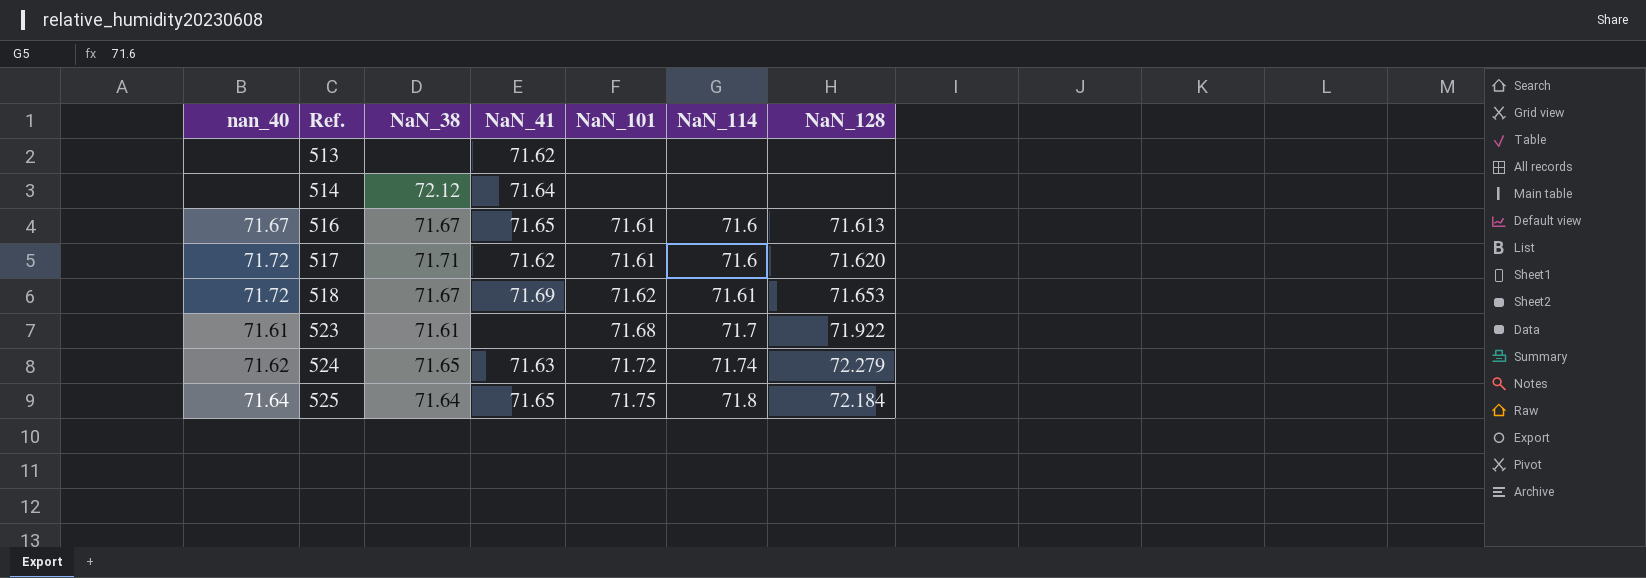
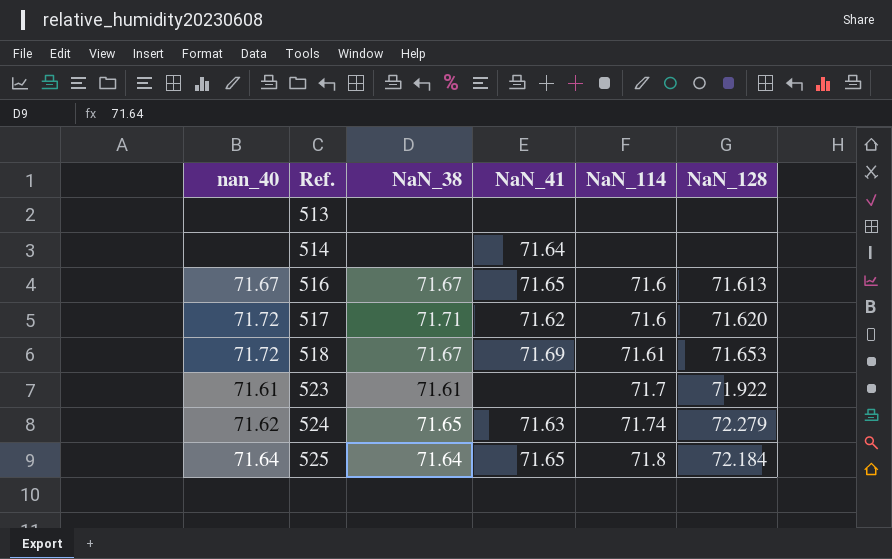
column NaN_101 | position: 5 -> none
513 | NaN_41: 71.62 -> none
514 | NaN_38: 72.12 -> none

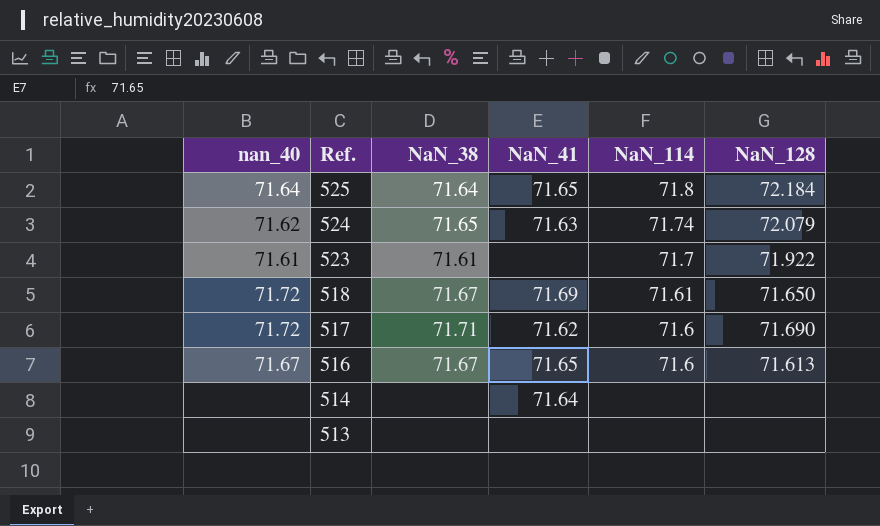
row order: Ref. ascending -> Ref. descending
524 | NaN_128: 72.279 -> 72.079
518 | NaN_128: 71.653 -> 71.650
517 | NaN_128: 71.620 -> 71.690

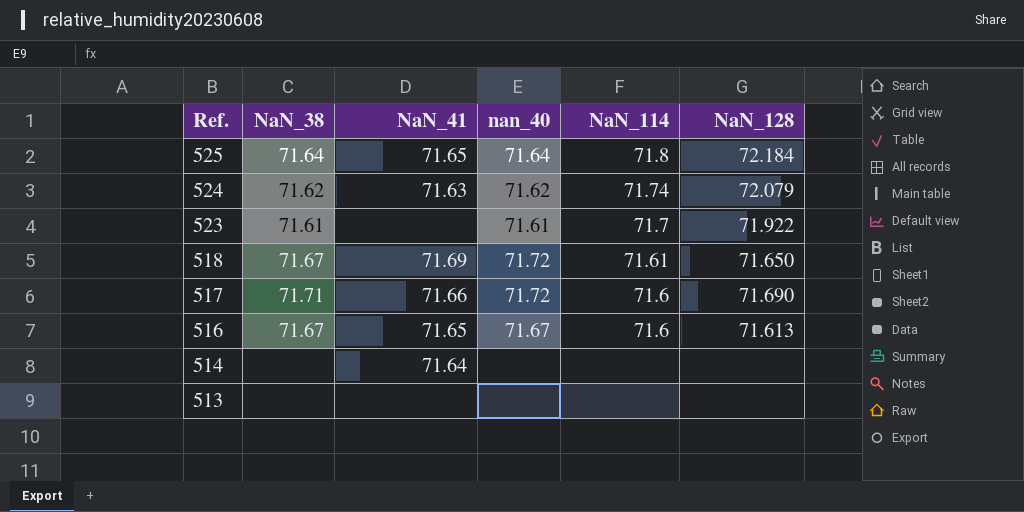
column nan_40 | position: 1 -> 4
524 | NaN_38: 71.65 -> 71.62
517 | NaN_41: 71.62 -> 71.66

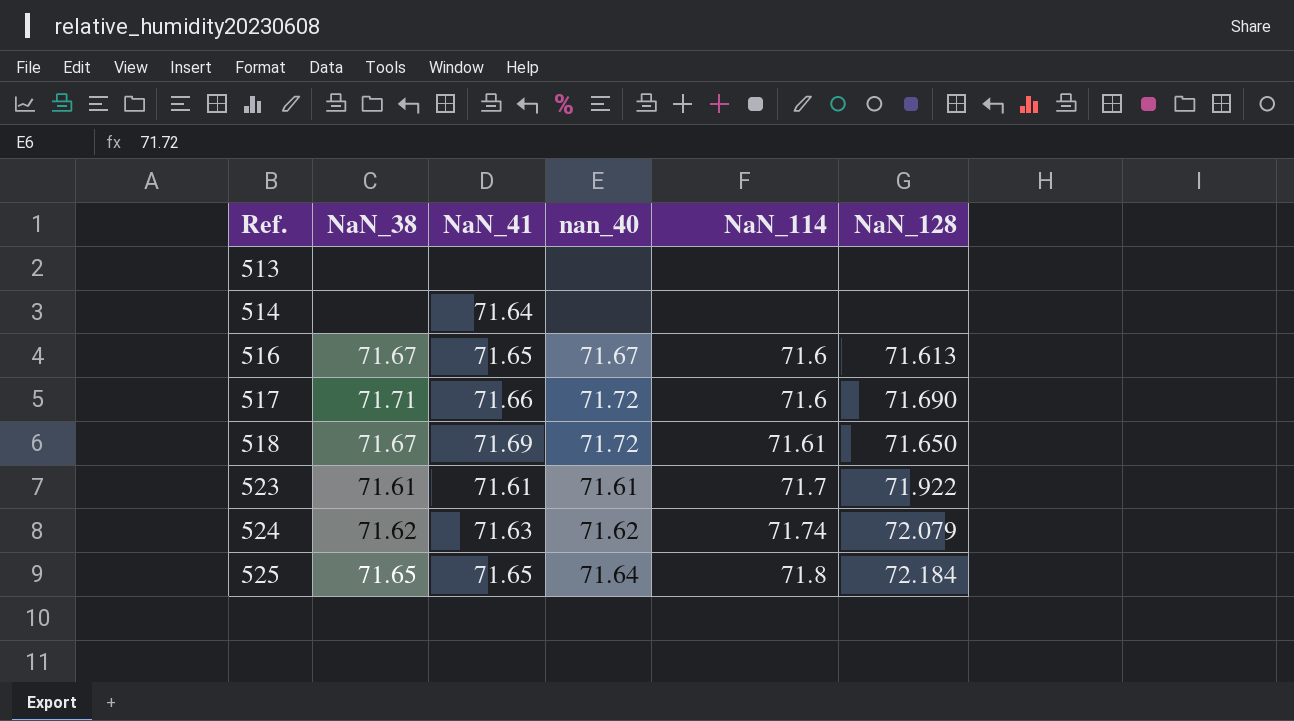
row order: Ref. descending -> Ref. ascending
523 | NaN_41: none -> 71.61
525 | NaN_38: 71.64 -> 71.65

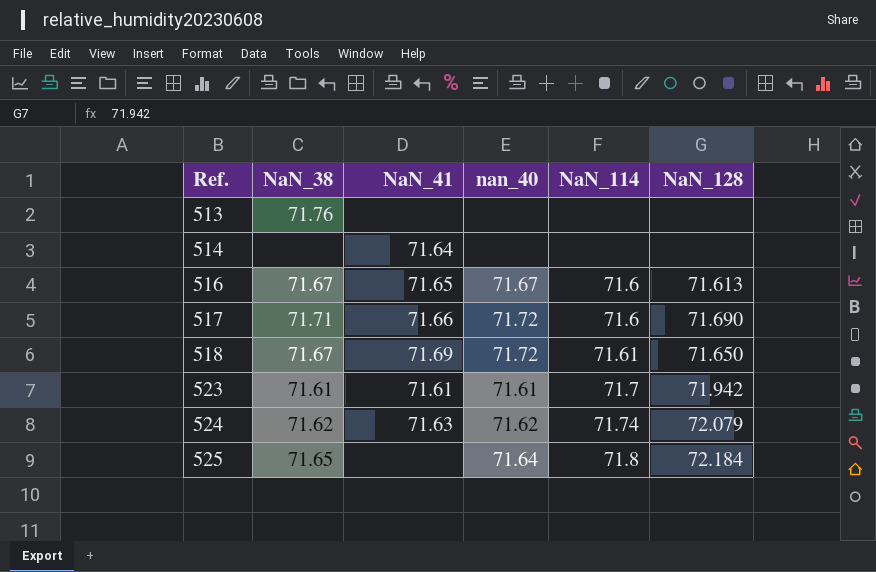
513 | NaN_38: none -> 71.76
523 | NaN_128: 71.922 -> 71.942
525 | NaN_41: 71.65 -> none

